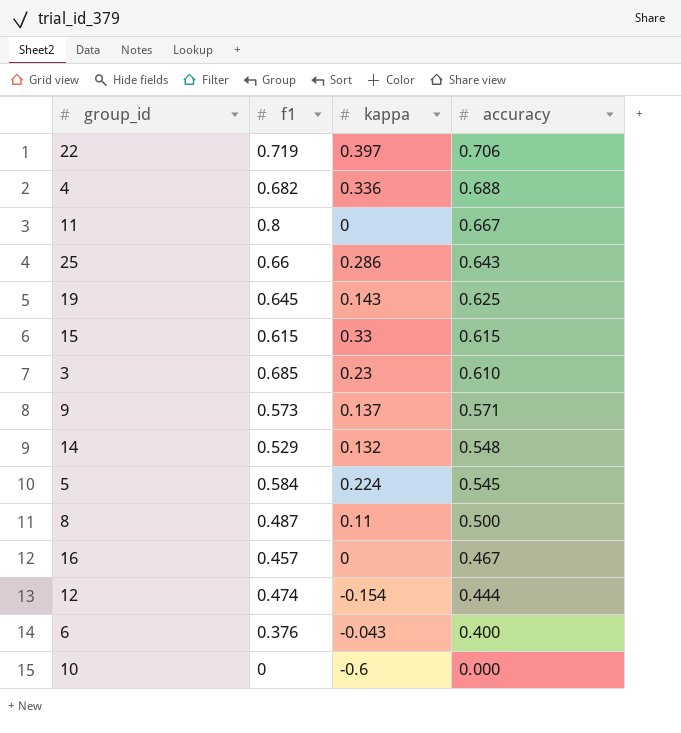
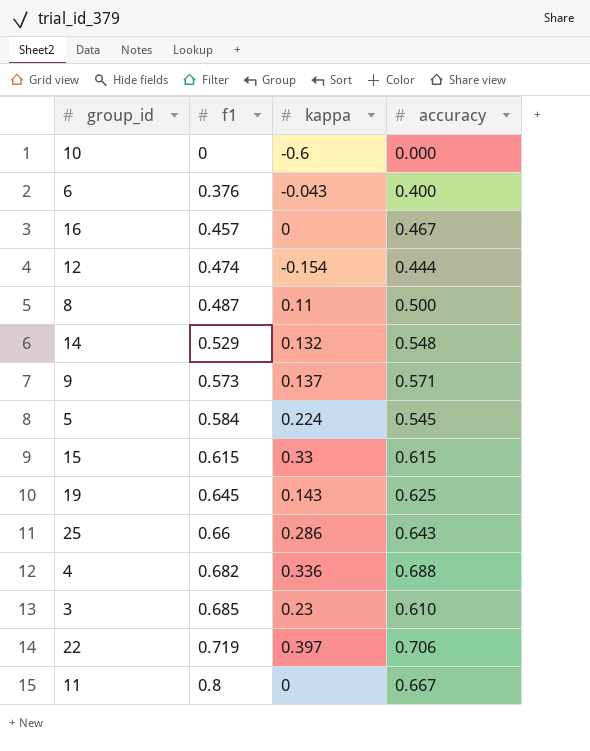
row order: accuracy descending -> f1 ascending

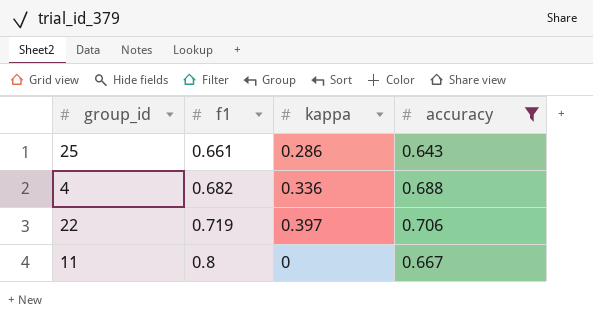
filter: none -> accuracy >= 0.643
25 | f1: 0.66 -> 0.661

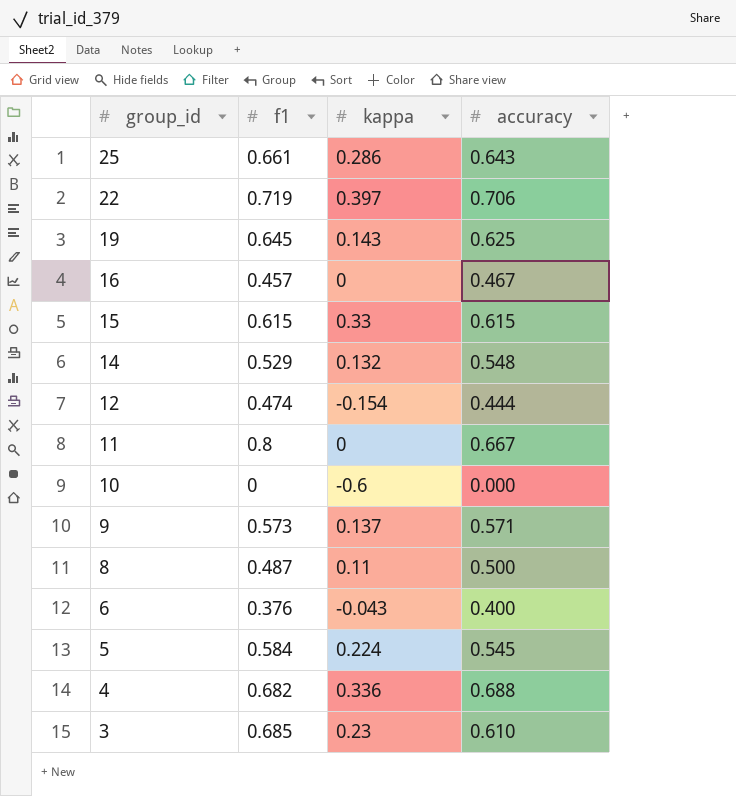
filter: accuracy >= 0.643 -> none
row order: f1 ascending -> group_id descending

